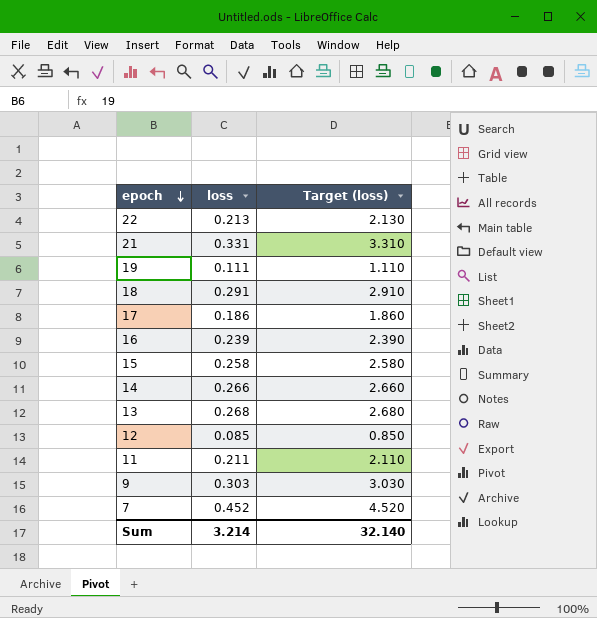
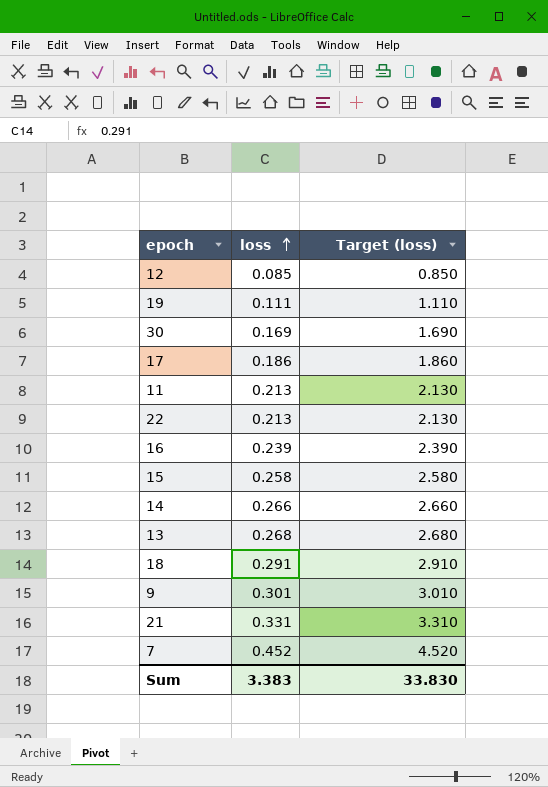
row order: epoch descending -> loss ascending
row 30: none -> 0.169 | 1.690
11 | loss: 0.211 -> 0.213
11 | Target (loss): 2.110 -> 2.130
9 | loss: 0.303 -> 0.301
9 | Target (loss): 3.030 -> 3.010
Sum | loss: 3.214 -> 3.383
Sum | Target (loss): 32.140 -> 33.830

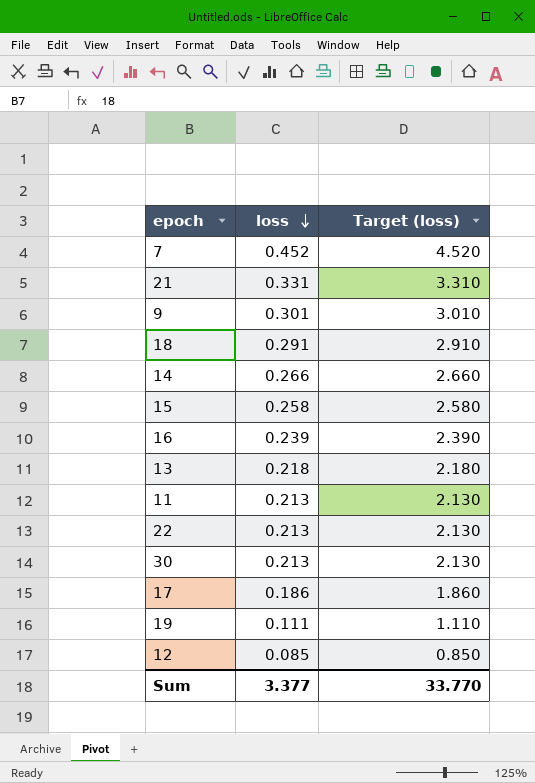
row order: loss ascending -> loss descending
13 | loss: 0.268 -> 0.218
13 | Target (loss): 2.680 -> 2.180
30 | loss: 0.169 -> 0.213
30 | Target (loss): 1.690 -> 2.130
Sum | loss: 3.383 -> 3.377
Sum | Target (loss): 33.830 -> 33.770

